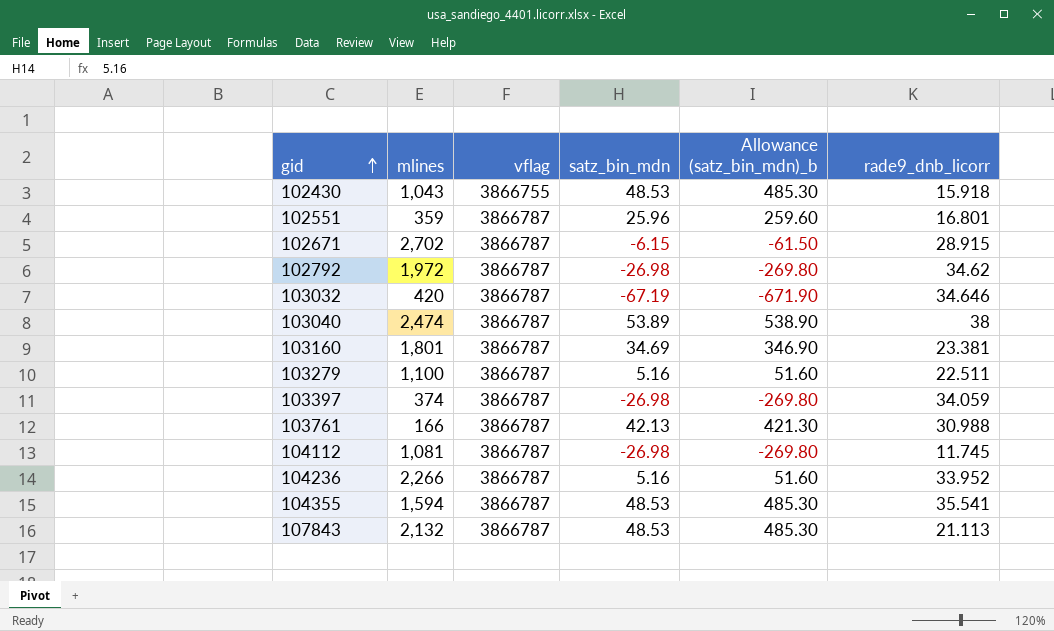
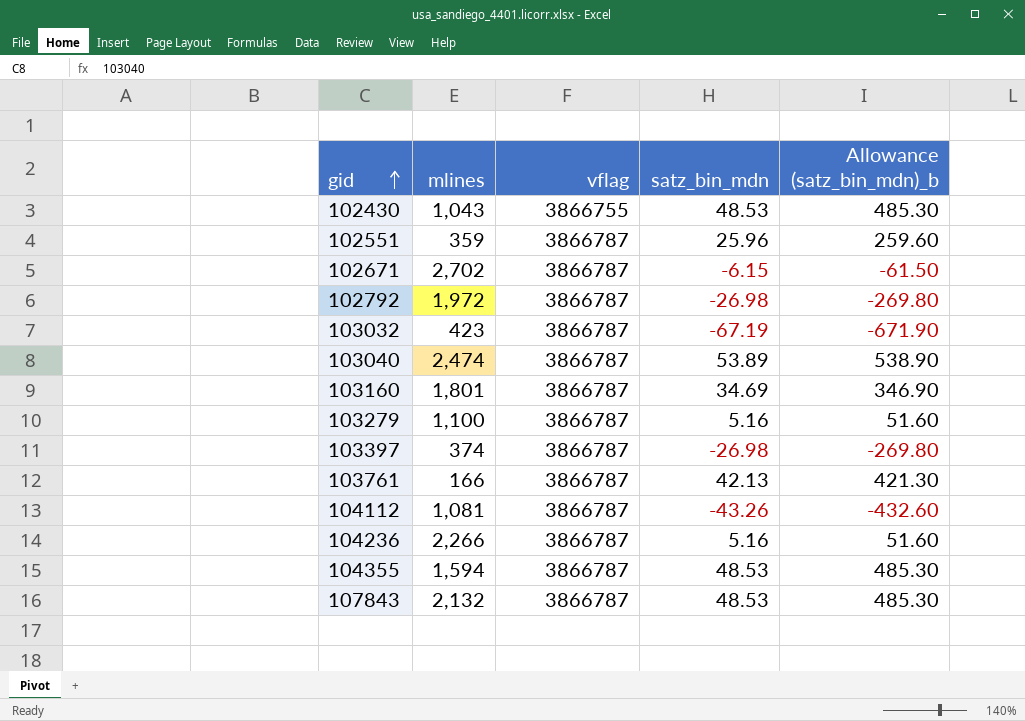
column rade9_dnb_licorr | position: 6 -> none
103032 | mlines: 420 -> 423
104112 | satz_bin_mdn: -26.98 -> -43.26
104112 | Allowance (satz_bin_mdn)_b: -269.80 -> -432.60

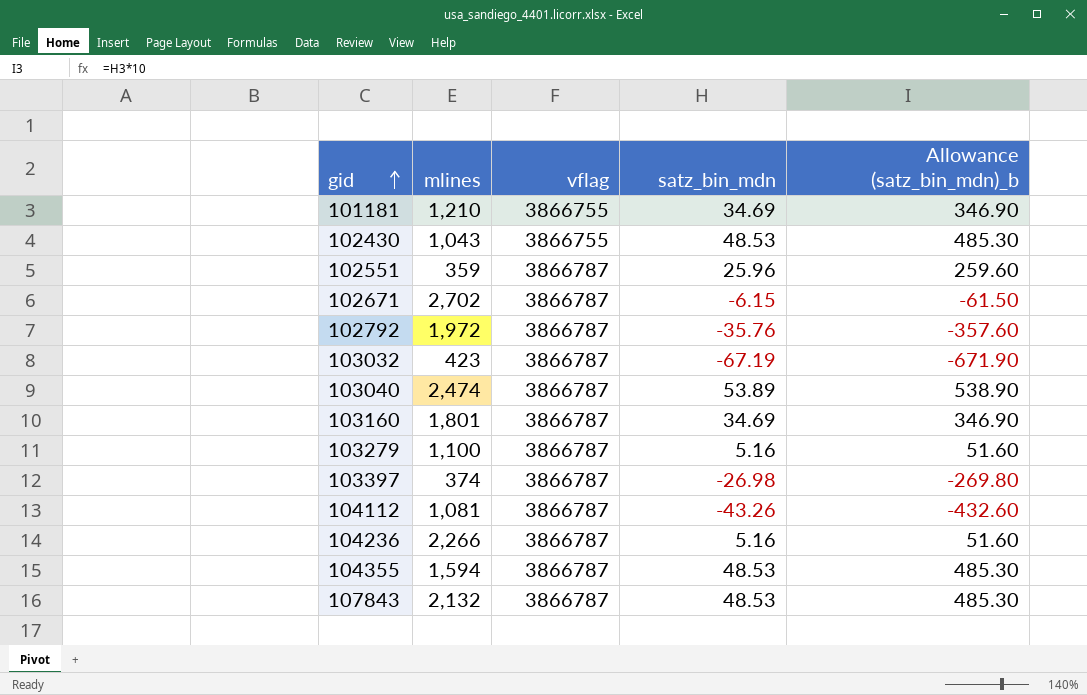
row 103761: 166 | 3866787 | 42.13 | 421.30 -> none
row 101181: none -> 1,210 | 3866755 | 34.69 | 346.90
102792 | satz_bin_mdn: -26.98 -> -35.76
102792 | Allowance (satz_bin_mdn)_b: -269.80 -> -357.60

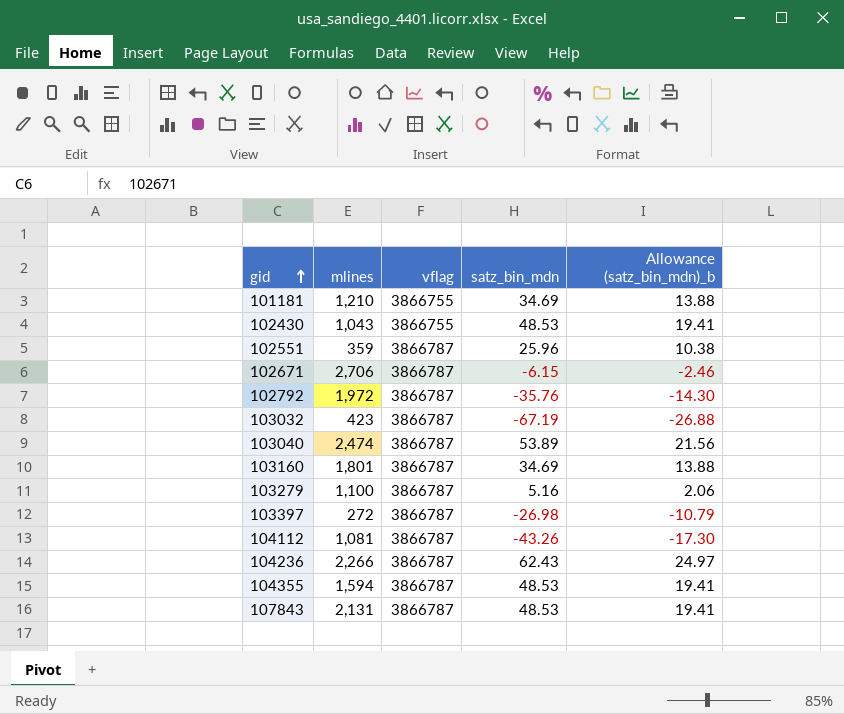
column Allowance (satz_bin_mdn)_b | formula: [satz_bin_mdn] * 10 -> [satz_bin_mdn] * 0.4
102671 | mlines: 2,702 -> 2,706
103397 | mlines: 374 -> 272
104236 | satz_bin_mdn: 5.16 -> 62.43
107843 | mlines: 2,132 -> 2,131

